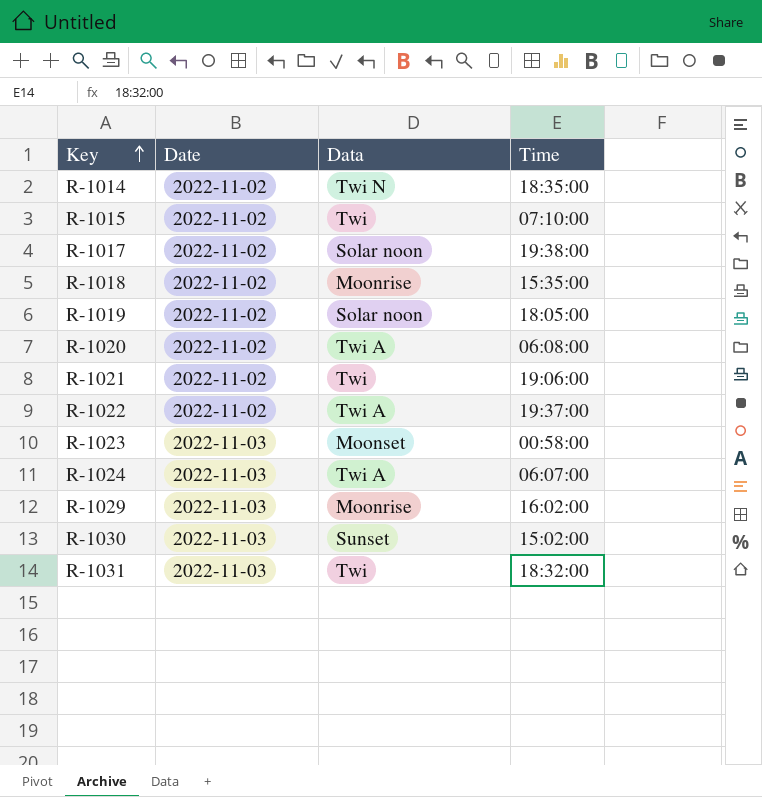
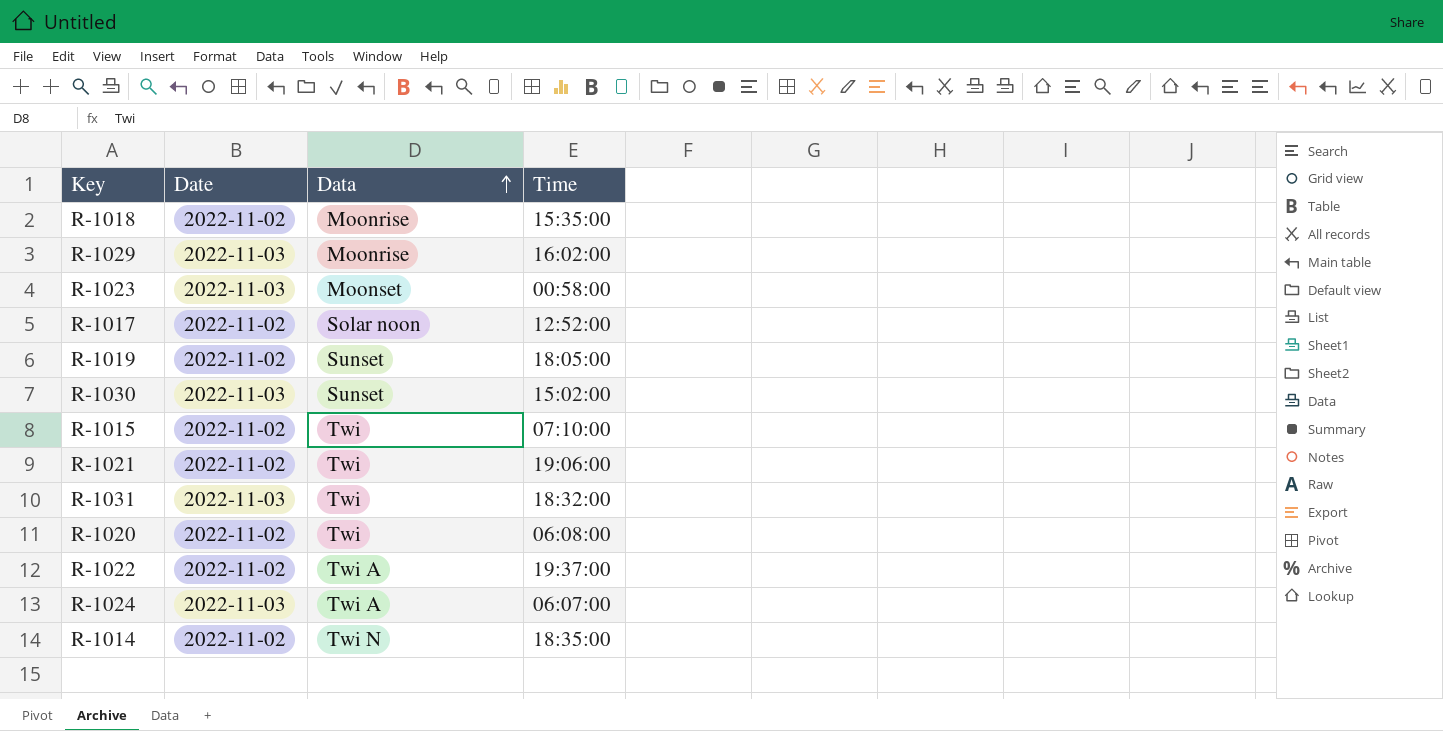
row order: Key ascending -> Data ascending
R-1017 | Time: 19:38:00 -> 12:52:00
R-1019 | Data: Solar noon -> Sunset
R-1020 | Data: Twi A -> Twi

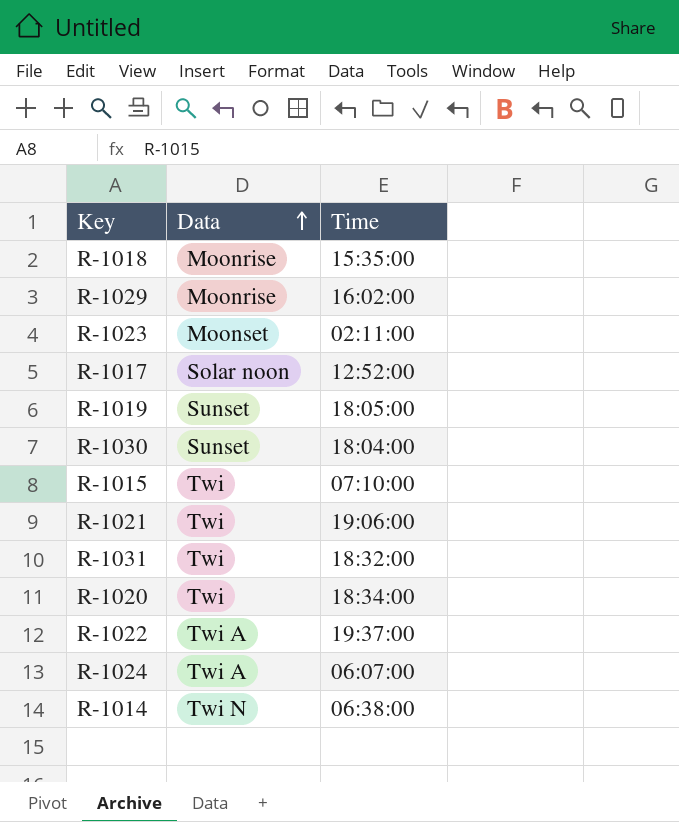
column Date | position: 2 -> none
R-1023 | Time: 00:58:00 -> 02:11:00
R-1030 | Time: 15:02:00 -> 18:04:00
R-1020 | Time: 06:08:00 -> 18:34:00
R-1014 | Time: 18:35:00 -> 06:38:00

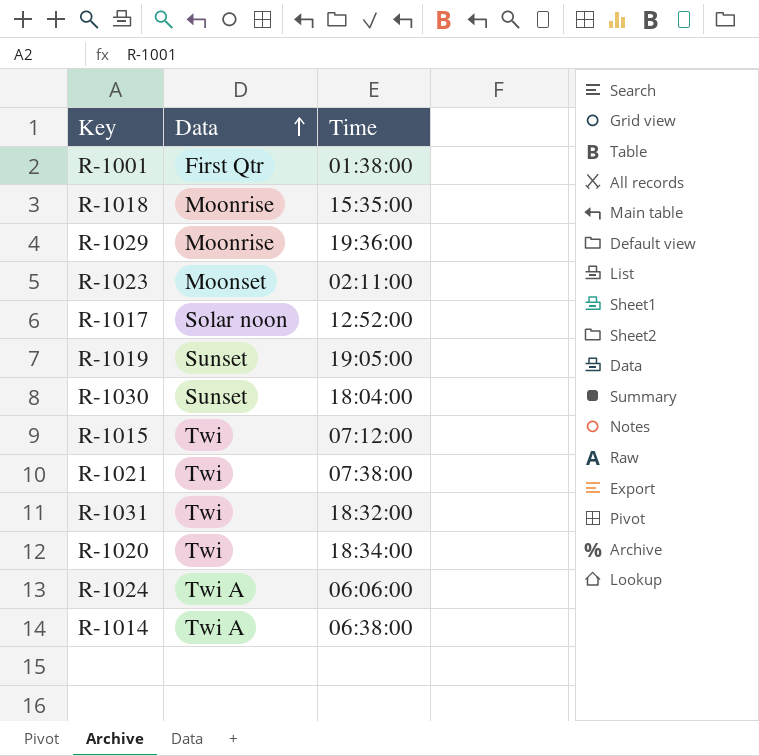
row R-1022: Twi A | 19:37:00 -> none
row R-1001: none -> First Qtr | 01:38:00
R-1029 | Time: 16:02:00 -> 19:36:00
R-1019 | Time: 18:05:00 -> 19:05:00
R-1015 | Time: 07:10:00 -> 07:12:00
R-1021 | Time: 19:06:00 -> 07:38:00
R-1024 | Time: 06:07:00 -> 06:06:00
R-1014 | Data: Twi N -> Twi A

